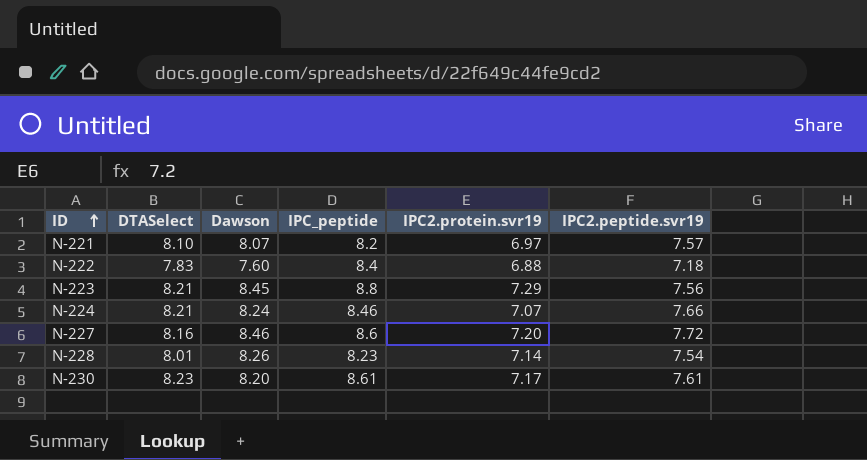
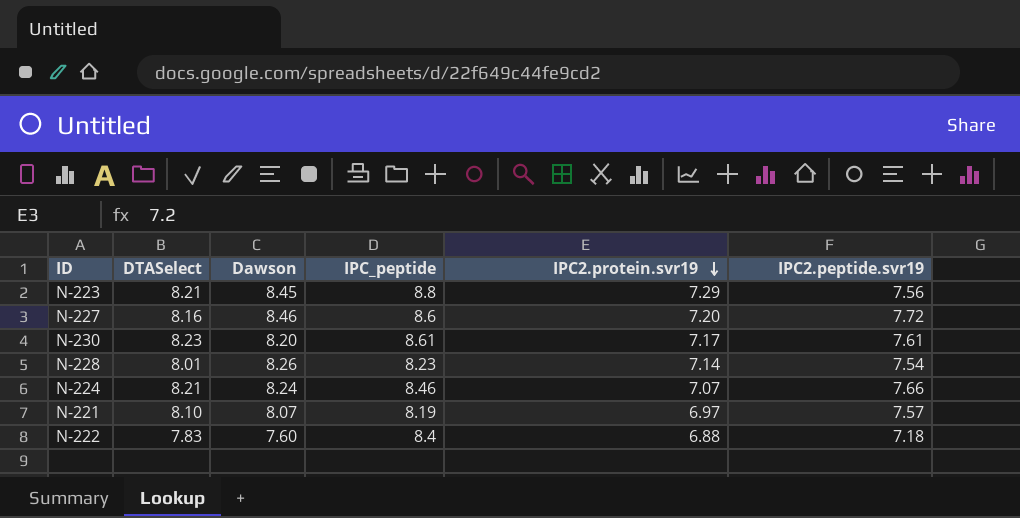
row order: ID ascending -> IPC2.protein.svr19 descending
N-221 | IPC_peptide: 8.2 -> 8.19

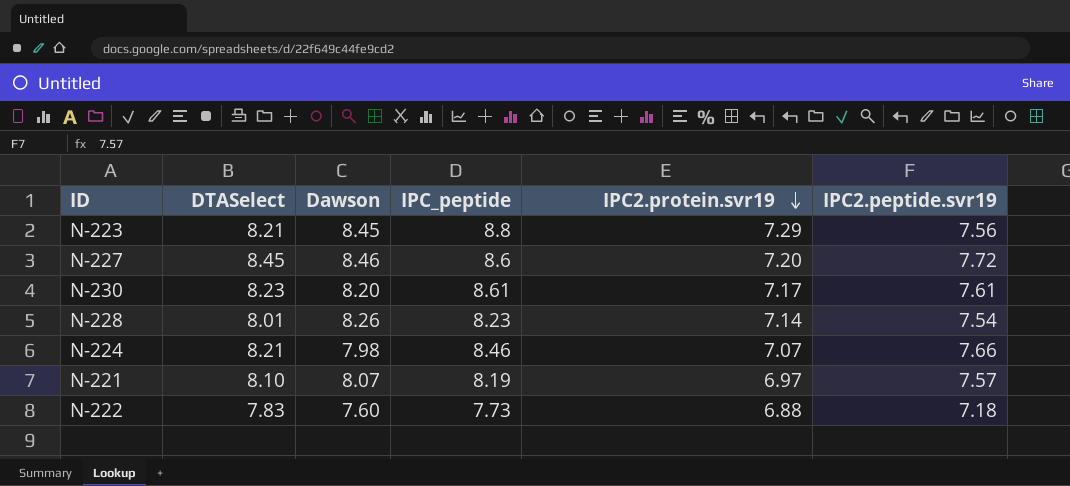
N-227 | DTASelect: 8.16 -> 8.45
N-224 | Dawson: 8.24 -> 7.98
N-222 | IPC_peptide: 8.4 -> 7.73

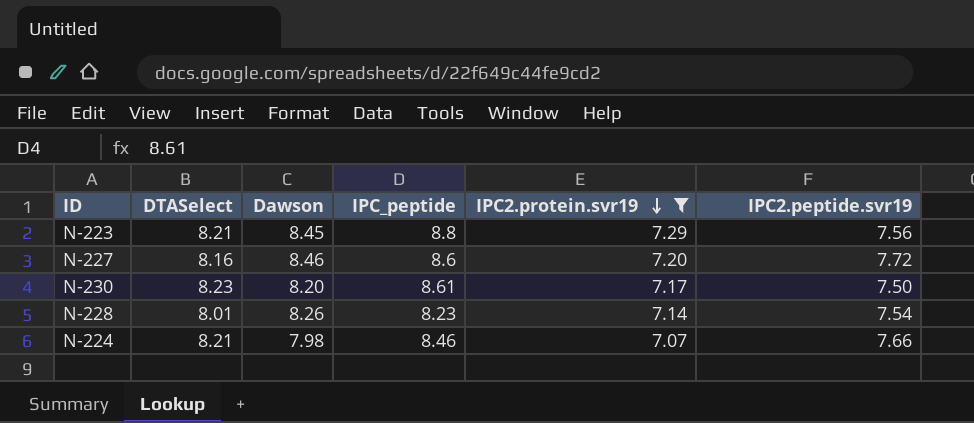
filter: none -> IPC2.protein.svr19 >= 7.07
N-227 | DTASelect: 8.45 -> 8.16
N-230 | IPC2.peptide.svr19: 7.61 -> 7.50

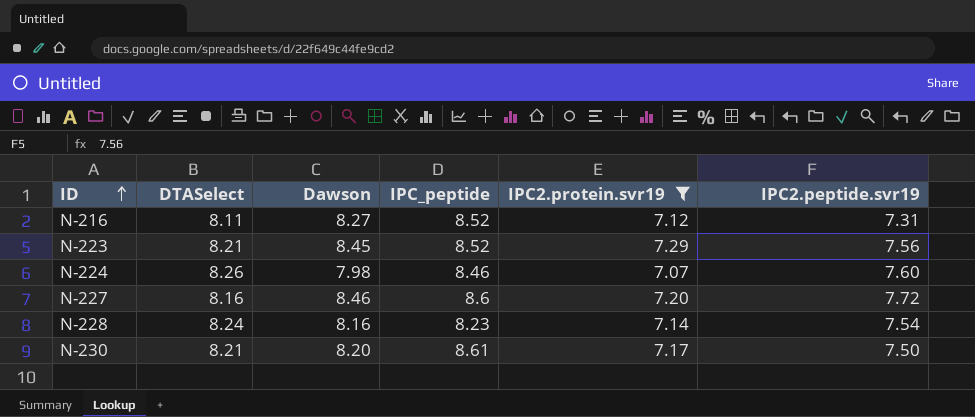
row order: IPC2.protein.svr19 descending -> ID ascending
row N-216: none -> 8.11 | 8.27 | 8.52 | 7.12 | 7.31
N-223 | IPC_peptide: 8.8 -> 8.52
N-224 | DTASelect: 8.21 -> 8.26
N-224 | IPC2.peptide.svr19: 7.66 -> 7.60
N-228 | DTASelect: 8.01 -> 8.24
N-228 | Dawson: 8.26 -> 8.16
N-230 | DTASelect: 8.23 -> 8.21

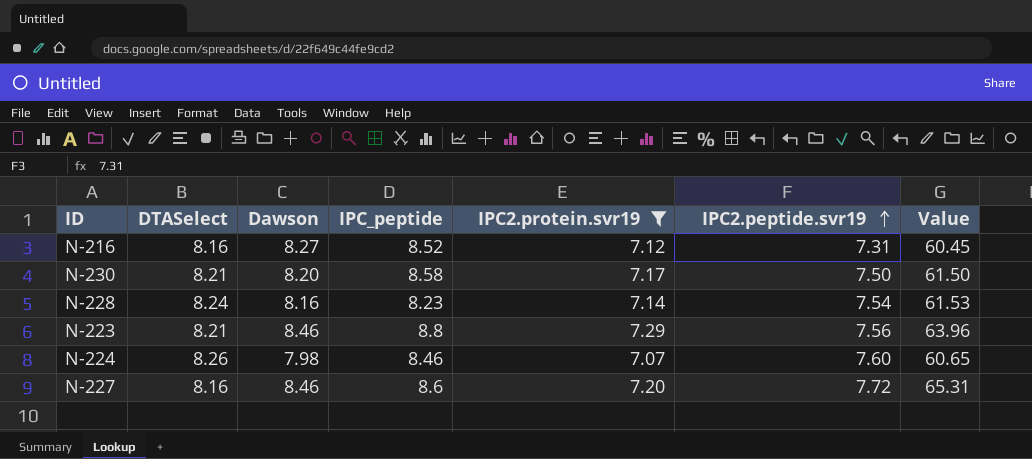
row order: ID ascending -> IPC2.peptide.svr19 ascending
column Value | formula: none -> [Dawson] * [IPC2.peptide.svr19]
N-216 | DTASelect: 8.11 -> 8.16
N-230 | IPC_peptide: 8.61 -> 8.58
N-223 | Dawson: 8.45 -> 8.46
N-223 | IPC_peptide: 8.52 -> 8.8

